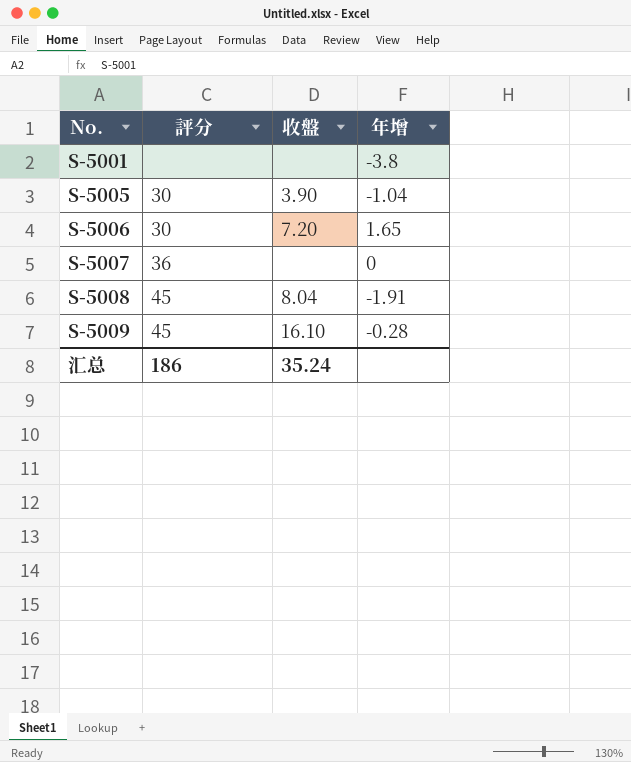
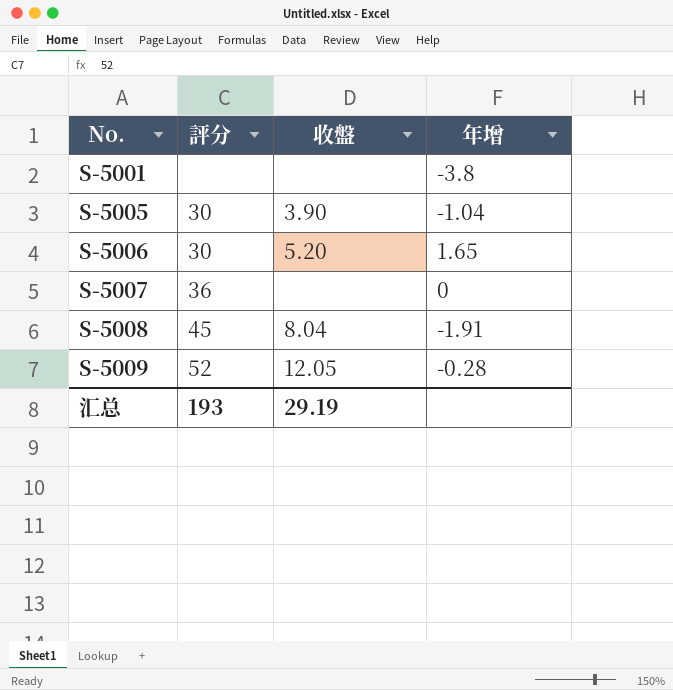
S-5006 | 收盤: 7.20 -> 5.20
S-5009 | 評分: 45 -> 52
S-5009 | 收盤: 16.10 -> 12.05
汇总 | 評分: 186 -> 193
汇总 | 收盤: 35.24 -> 29.19

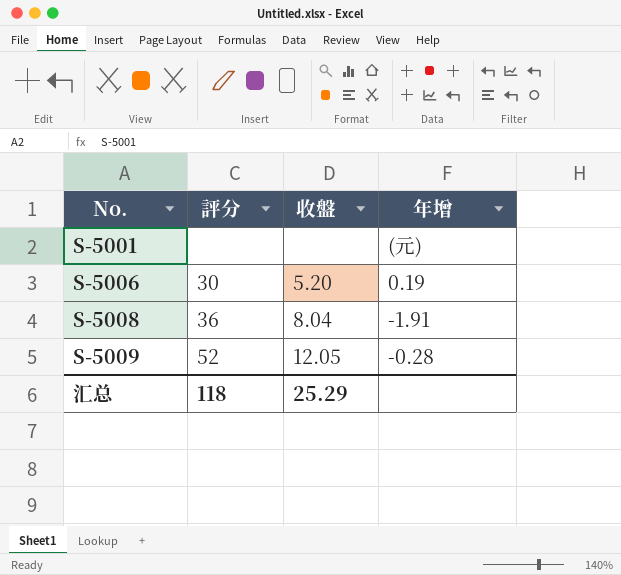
row S-5005: 30 | 3.90 | -1.04 -> none
row S-5007: 36 | none | 0 -> none
S-5001 | 年增: -3.8 -> (元)
S-5006 | 年增: 1.65 -> 0.19
S-5008 | 評分: 45 -> 36
汇总 | 評分: 193 -> 118
汇总 | 收盤: 29.19 -> 25.29

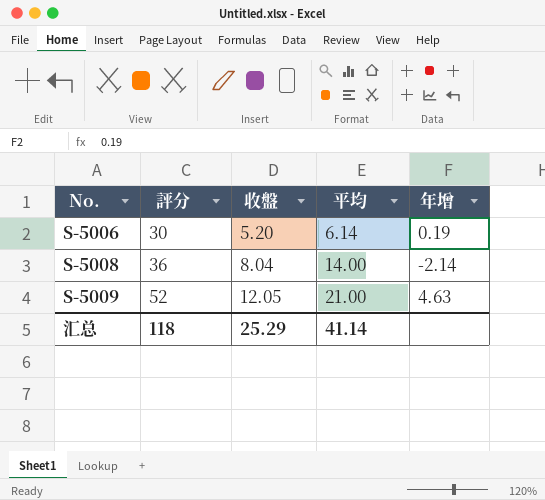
column 平均 | position: none -> 4
row S-5001: none | none | (元) -> none
S-5008 | 年增: -1.91 -> -2.14
S-5009 | 年增: -0.28 -> 4.63

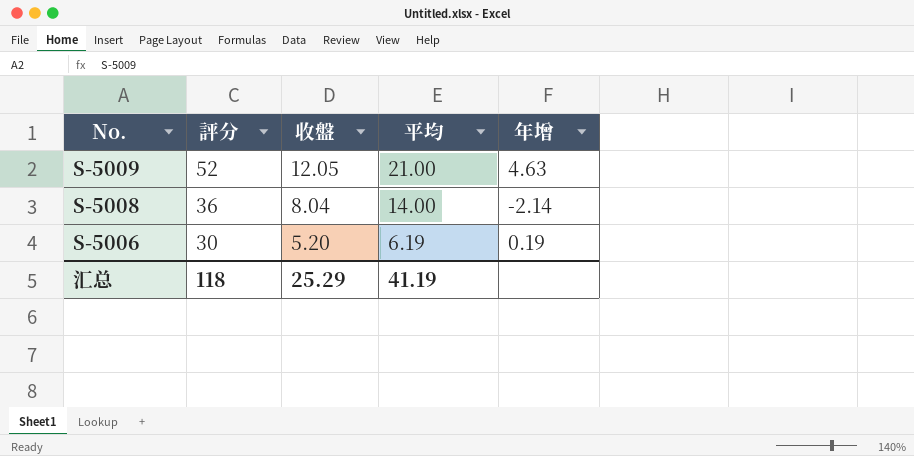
row order: No. ascending -> No. descending
S-5006 | 平均: 6.14 -> 6.19
汇总 | 平均: 41.14 -> 41.19

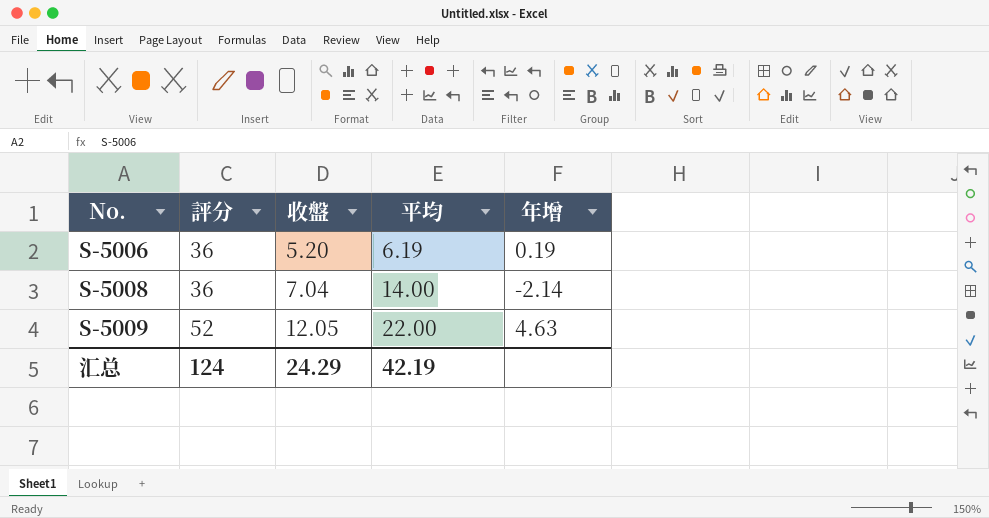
row order: No. descending -> No. ascending
S-5006 | 評分: 30 -> 36
S-5008 | 收盤: 8.04 -> 7.04
S-5009 | 平均: 21.00 -> 22.00
汇总 | 評分: 118 -> 124
汇总 | 收盤: 25.29 -> 24.29
汇总 | 平均: 41.19 -> 42.19

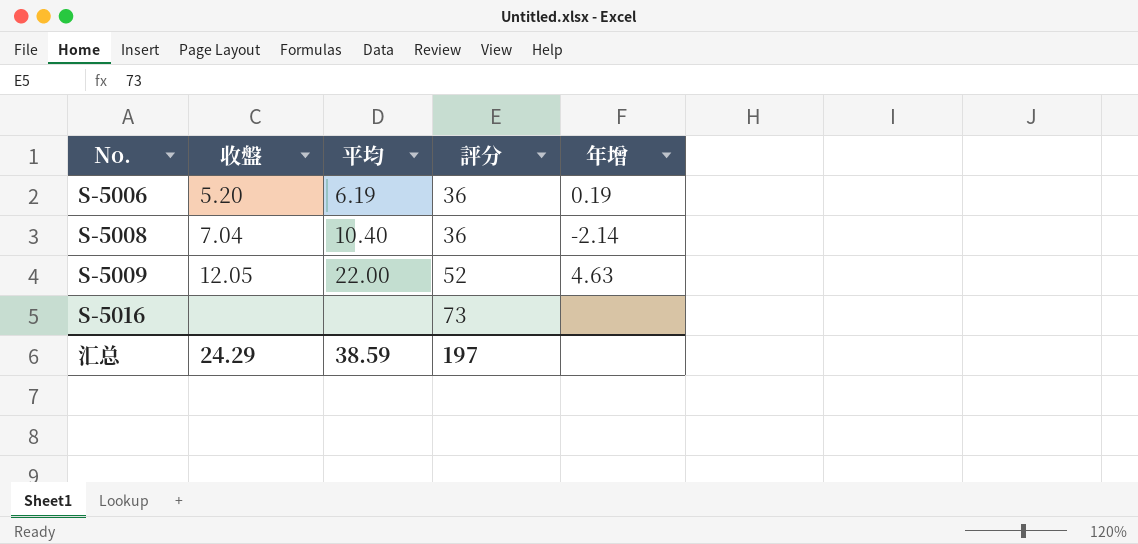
column 評分 | position: 2 -> 4
S-5008 | 平均: 14.00 -> 10.40
row S-5016: none -> none | none | 73 | none
汇总 | 平均: 42.19 -> 38.59
汇总 | 評分: 124 -> 197

